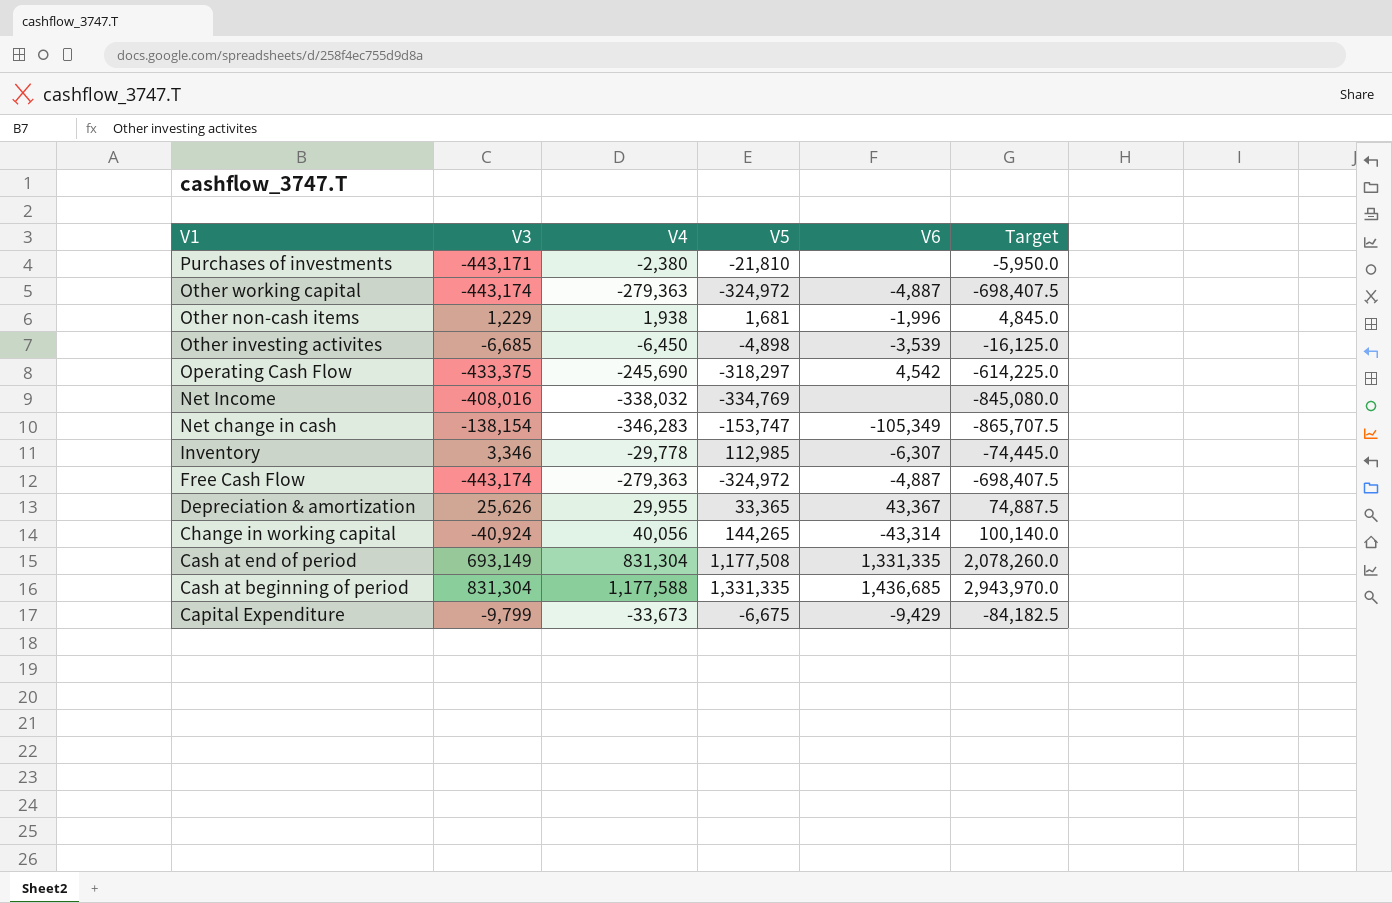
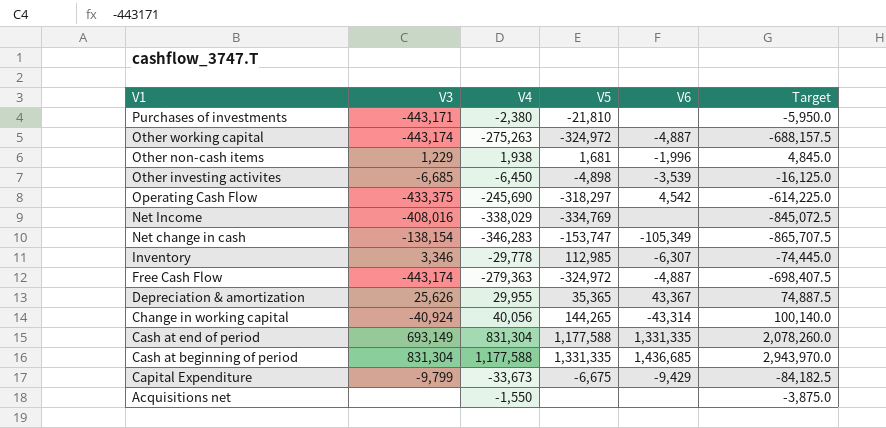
Other working capital | V4: -279,363 -> -275,263
Other working capital | Target: -698,407.5 -> -688,157.5
Net Income | V4: -338,032 -> -338,029
Net Income | Target: -845,080.0 -> -845,072.5
Depreciation & amortization | V5: 33,365 -> 35,365
Cash at end of period | V5: 1,177,508 -> 1,177,588
row Acquisitions net: none -> none | -1,550 | none | none | -3,875.0

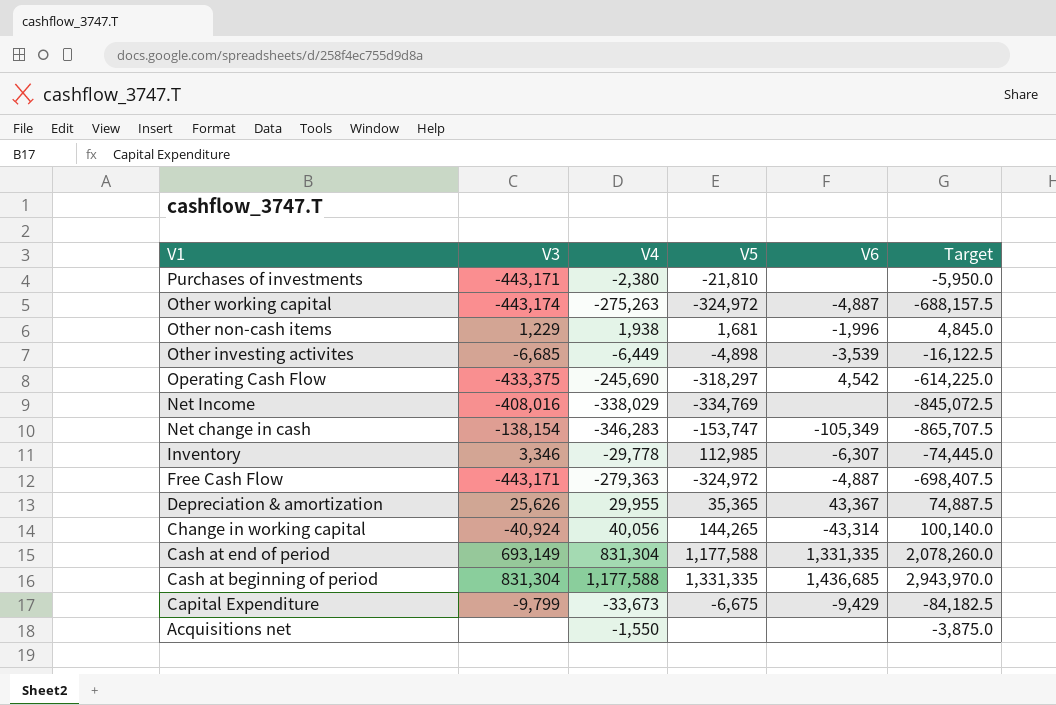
Other investing activites | V4: -6,450 -> -6,449
Other investing activites | Target: -16,125.0 -> -16,122.5
Free Cash Flow | V3: -443,174 -> -443,171

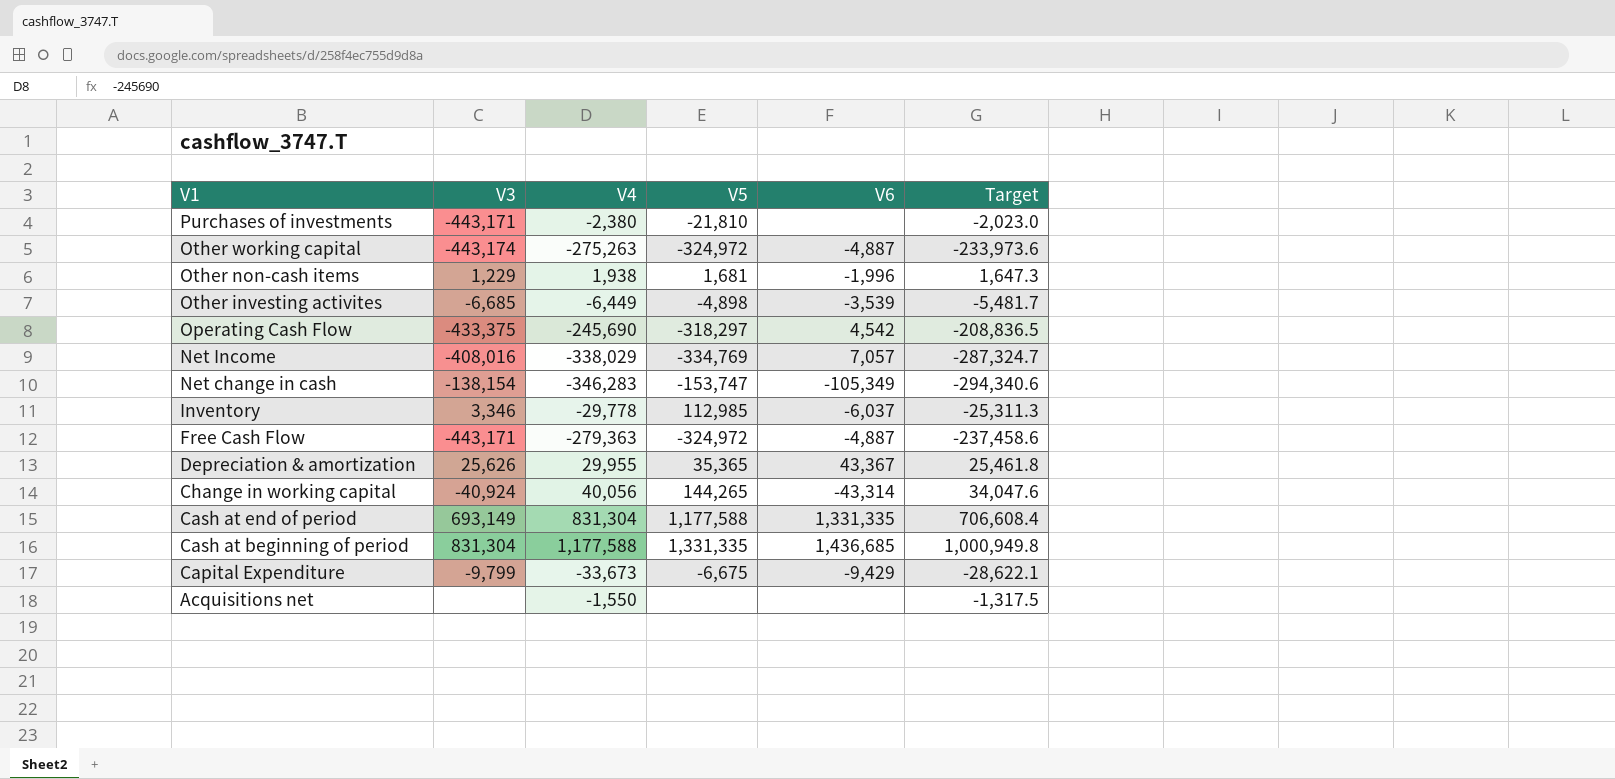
column Target | formula: [V4] * 2.5 -> [V4] * 0.85
Net Income | V6: none -> 7,057
Inventory | V6: -6,307 -> -6,037

